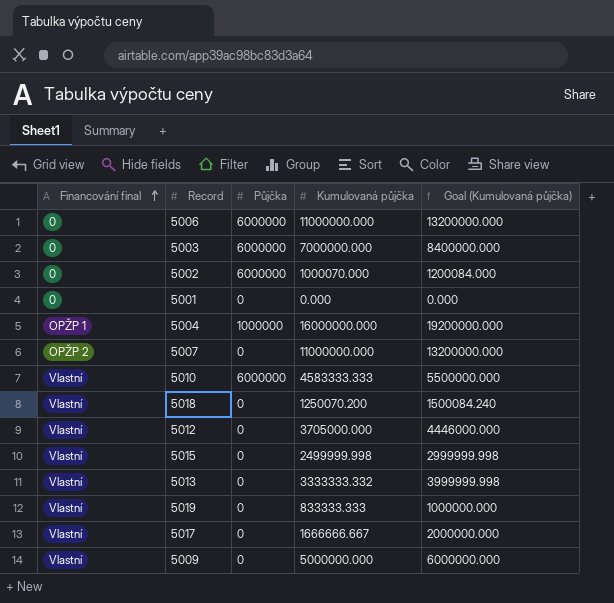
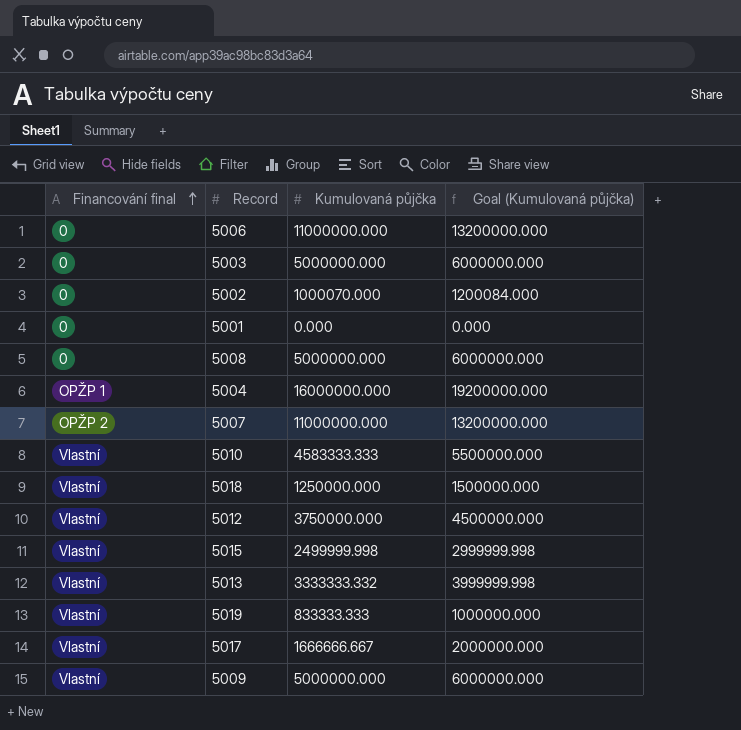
column Půjčka | position: 3 -> none
5003 | Kumulovaná půjčka: 7000000.000 -> 5000000.000
5003 | Goal (Kumulovaná půjčka): 8400000.000 -> 6000000.000
row 5008: none -> 0 | 5000000.000 | 6000000.000
5018 | Kumulovaná půjčka: 1250070.200 -> 1250000.000
5018 | Goal (Kumulovaná půjčka): 1500084.240 -> 1500000.000
5012 | Kumulovaná půjčka: 3705000.000 -> 3750000.000
5012 | Goal (Kumulovaná půjčka): 4446000.000 -> 4500000.000

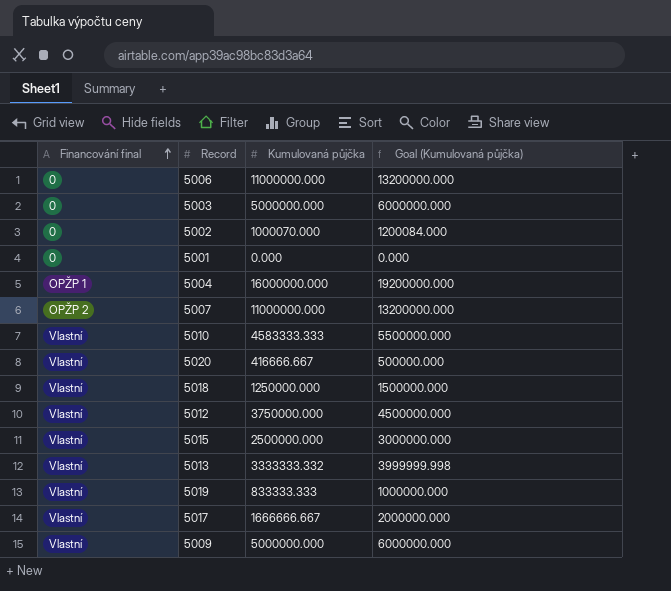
row 5008: 0 | 5000000.000 | 6000000.000 -> none
row 5020: none -> Vlastní | 416666.667 | 500000.000
5015 | Kumulovaná půjčka: 2499999.998 -> 2500000.000
5015 | Goal (Kumulovaná půjčka): 2999999.998 -> 3000000.000

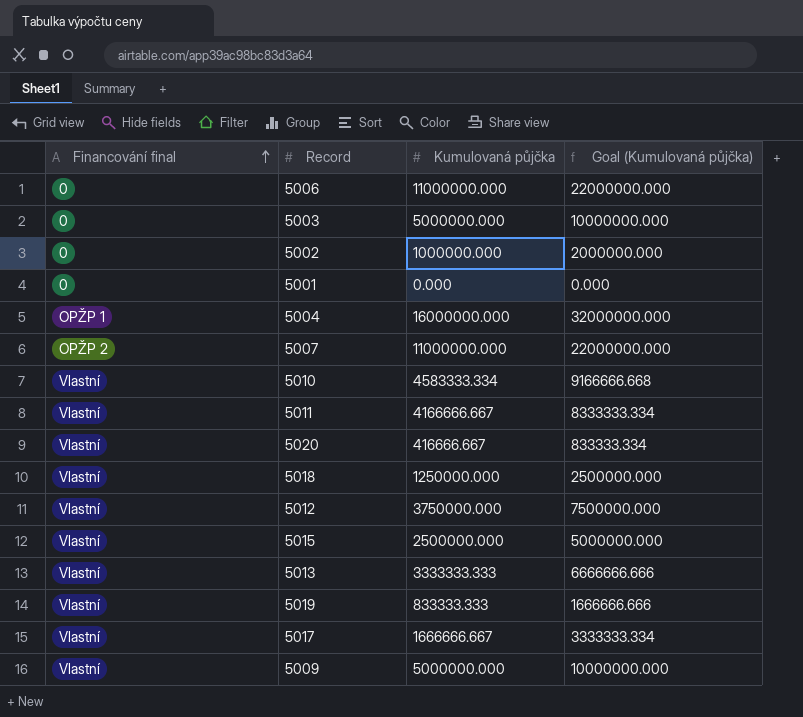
column Goal (Kumulovaná půjčka) | formula: [Kumulovaná půjčka] * 1.2 -> [Kumulovaná půjčka] * 2
5002 | Kumulovaná půjčka: 1000070.000 -> 1000000.000
5010 | Kumulovaná půjčka: 4583333.333 -> 4583333.334
row 5011: none -> Vlastní | 4166666.667 | 8333333.334
5013 | Kumulovaná půjčka: 3333333.332 -> 3333333.333

